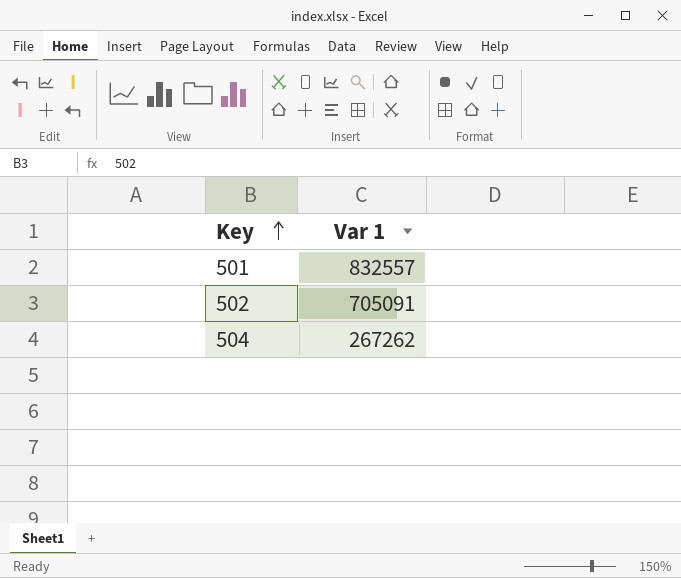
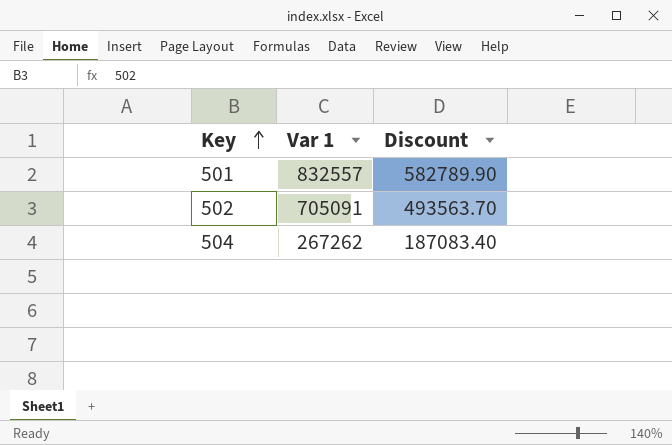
column Discount | formula: none -> [Var 1] * 0.7

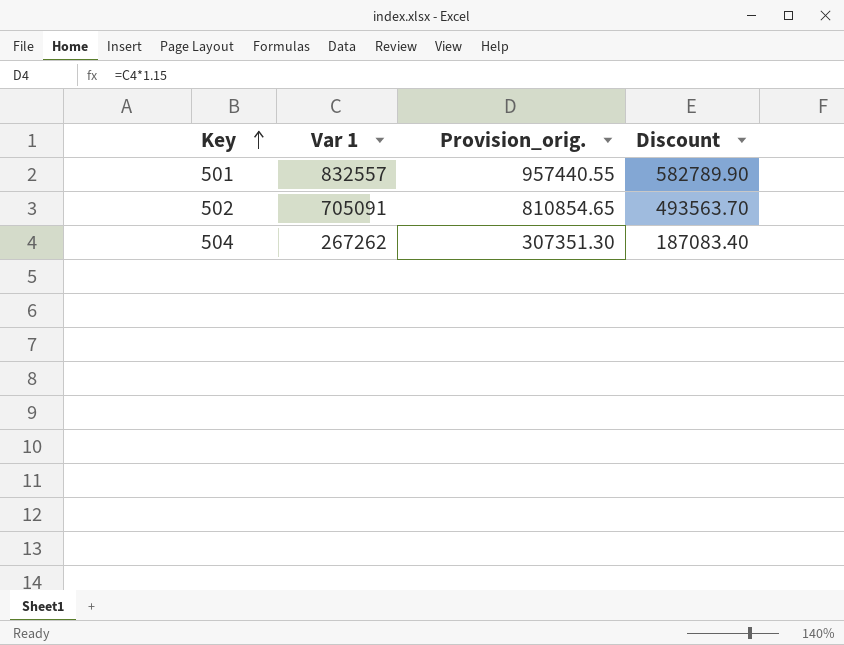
column Provision_orig. | formula: none -> [Var 1] * 1.15

